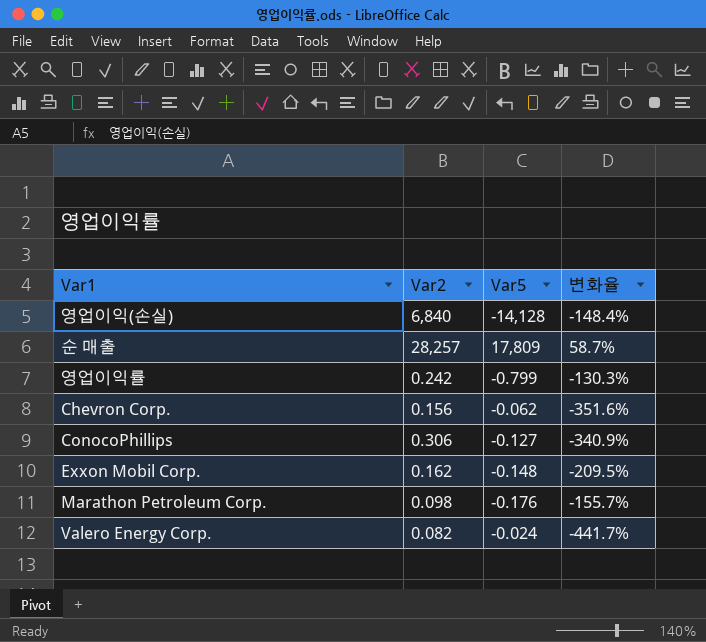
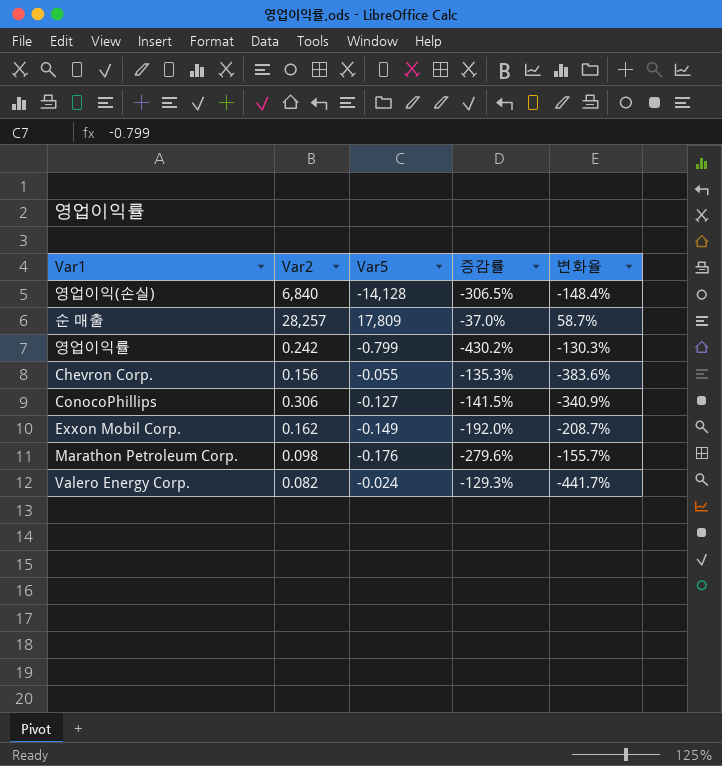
column 증감률 | formula: none -> ([Var5] - [Var2]) / [Var2]
Chevron Corp. | Var5: -0.062 -> -0.055
Chevron Corp. | 변화율: -351.6% -> -383.6%
Exxon Mobil Corp. | Var5: -0.148 -> -0.149
Exxon Mobil Corp. | 변화율: -209.5% -> -208.7%

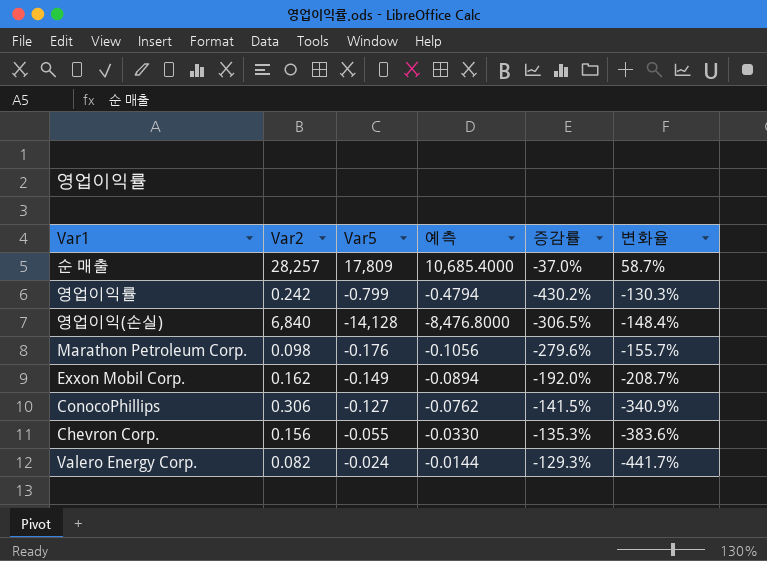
row order: none -> 변화율 descending
column 예측 | formula: none -> [Var5] * 0.6

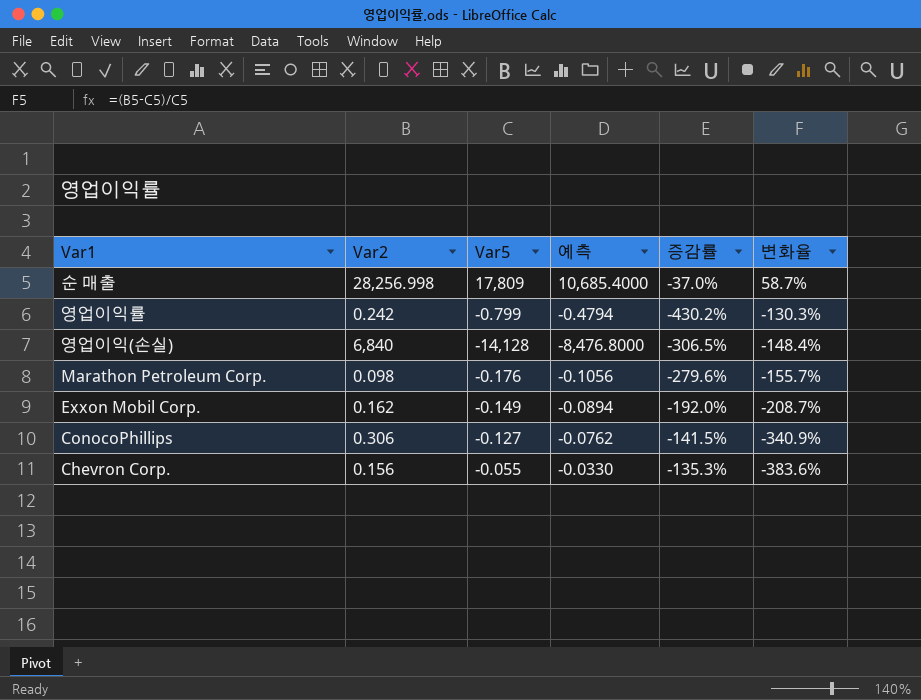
row Valero Energy Corp.: 0.082 | -0.024 | -0.0144 | -129.3% | -441.7% -> none
순 매출 | Var2: 28,257 -> 28,256.998

